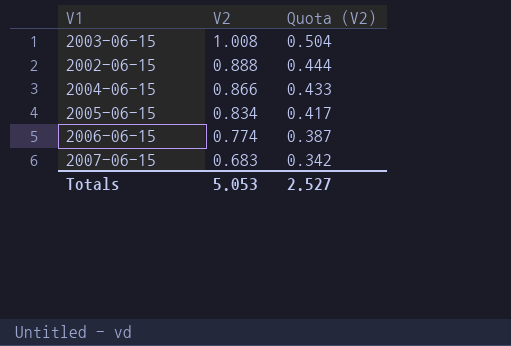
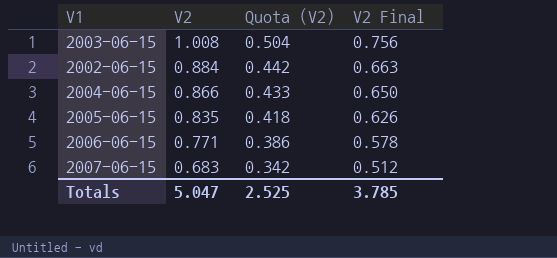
column V2 Final | formula: none -> [V2] * 0.75
2002-06-15 | V2: 0.888 -> 0.884
2002-06-15 | Quota (V2): 0.444 -> 0.442
2005-06-15 | V2: 0.834 -> 0.835
2005-06-15 | Quota (V2): 0.417 -> 0.418
2006-06-15 | V2: 0.774 -> 0.771
2006-06-15 | Quota (V2): 0.387 -> 0.386
Totals | V2: 5.053 -> 5.047
Totals | Quota (V2): 2.527 -> 2.525

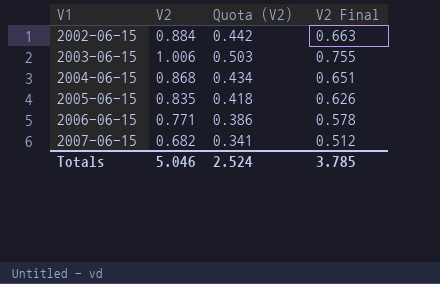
row order: V2 descending -> V1 ascending
2003-06-15 | V2: 1.008 -> 1.006
2003-06-15 | Quota (V2): 0.504 -> 0.503
2003-06-15 | V2 Final: 0.756 -> 0.755
2004-06-15 | V2: 0.866 -> 0.868
2004-06-15 | Quota (V2): 0.433 -> 0.434
2004-06-15 | V2 Final: 0.650 -> 0.651
2007-06-15 | V2: 0.683 -> 0.682
2007-06-15 | Quota (V2): 0.342 -> 0.341
Totals | V2: 5.047 -> 5.046
Totals | Quota (V2): 2.525 -> 2.524

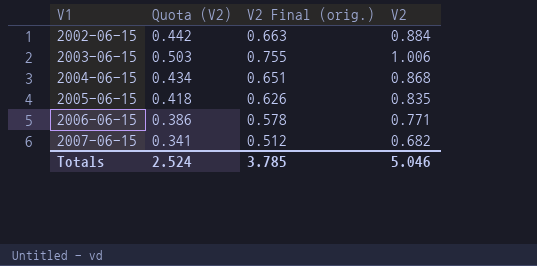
column name: V2 Final -> V2 Final (orig.)
column V2 | position: 2 -> 4

